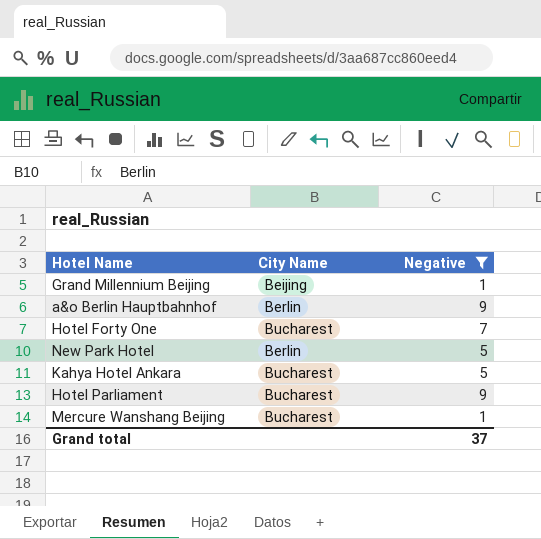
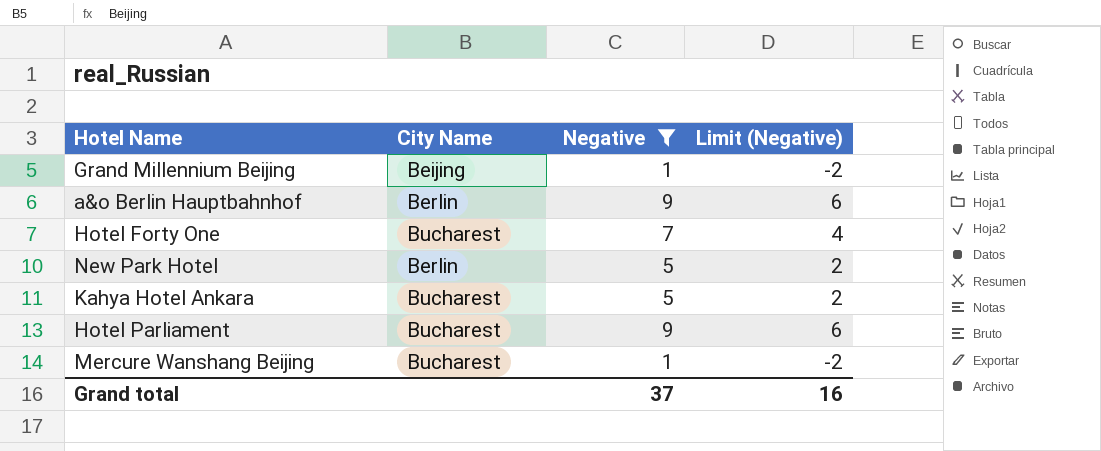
column Limit (Negative) | formula: none -> [Negative] - 3

